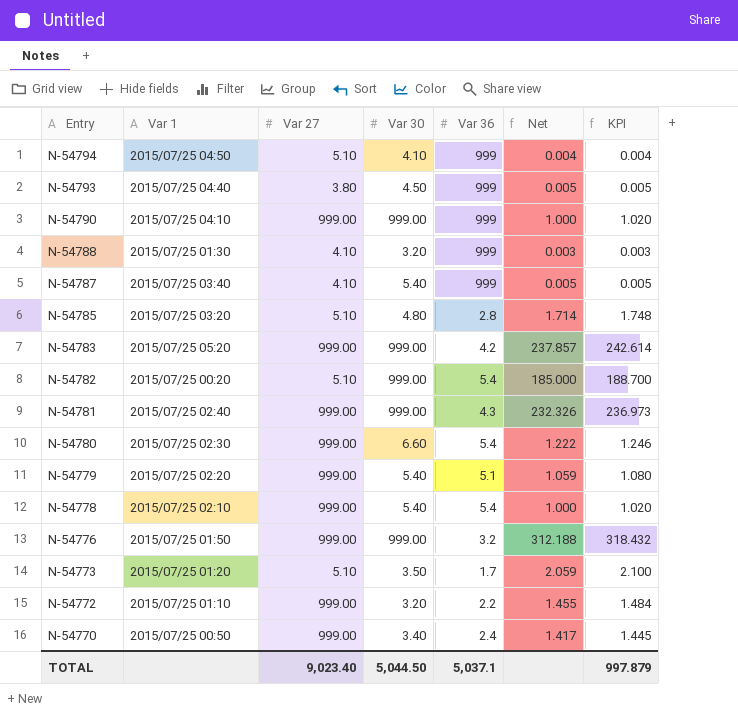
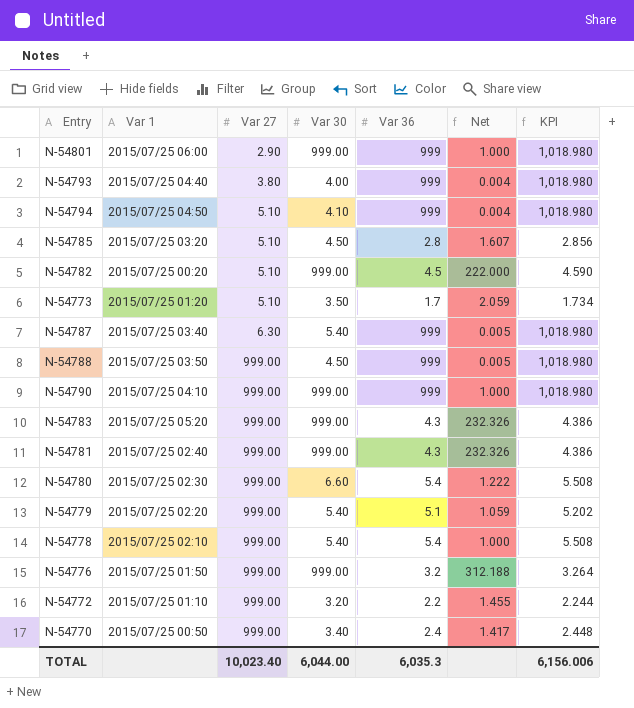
row order: Entry descending -> Var 27 ascending
column KPI | formula: [Net] * 1.02 -> [Var 36] * 1.02
row N-54801: none -> 2015/07/25 06:00 | 2.90 | 999.00 | 999 | 1.000 | 1,018.980
N-54793 | Var 30: 4.50 -> 4.00
N-54793 | Net: 0.005 -> 0.004
N-54785 | Var 30: 4.80 -> 4.50
N-54785 | Net: 1.714 -> 1.607
N-54782 | Var 36: 5.4 -> 4.5
N-54782 | Net: 185.000 -> 222.000
N-54787 | Var 27: 4.10 -> 6.30
N-54788 | Var 1: 2015/07/25 01:30 -> 2015/07/25 03:50
N-54788 | Var 27: 4.10 -> 999.00
N-54788 | Var 30: 3.20 -> 4.50
N-54788 | Net: 0.003 -> 0.005
N-54783 | Var 36: 4.2 -> 4.3
N-54783 | Net: 237.857 -> 232.326
TOTAL | Var 27: 9,023.40 -> 10,023.40
TOTAL | Var 30: 5,044.50 -> 6,044.00
TOTAL | Var 36: 5,037.1 -> 6,035.3
TOTAL | KPI: 997.879 -> 6,156.006

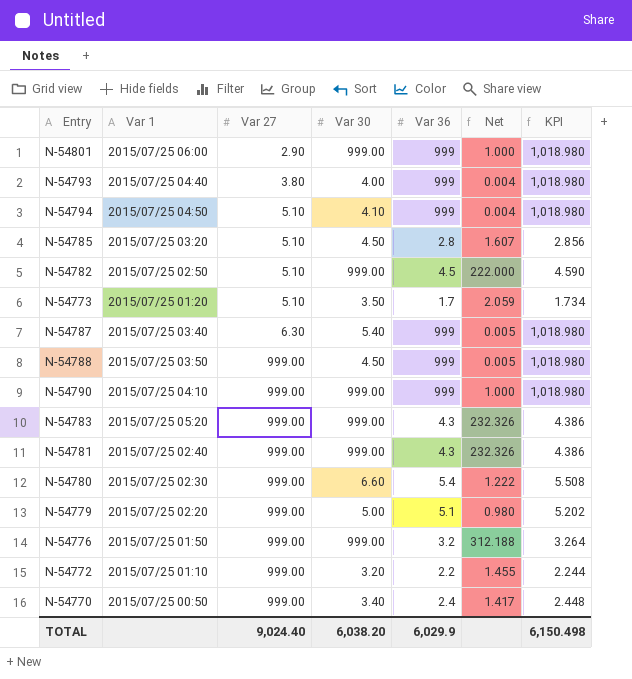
row N-54778: 2015/07/25 02:10 | 999.00 | 5.40 | 5.4 | 1.000 | 5.508 -> none
N-54782 | Var 1: 2015/07/25 00:20 -> 2015/07/25 02:50
N-54779 | Var 30: 5.40 -> 5.00
N-54779 | Net: 1.059 -> 0.980
TOTAL | Var 27: 10,023.40 -> 9,024.40
TOTAL | Var 30: 6,044.00 -> 6,038.20
TOTAL | Var 36: 6,035.3 -> 6,029.9
TOTAL | KPI: 6,156.006 -> 6,150.498

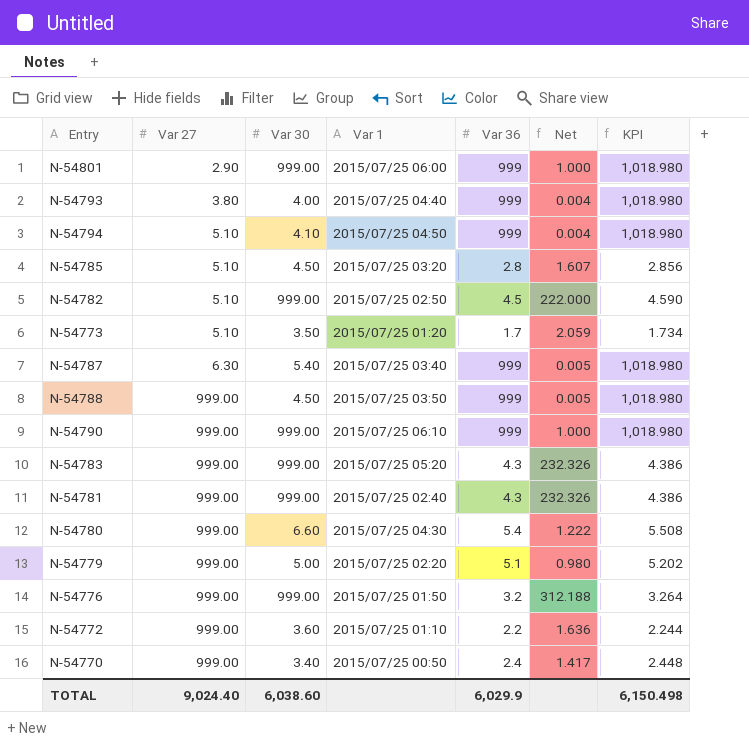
column Var 1 | position: 2 -> 4
N-54790 | Var 1: 2015/07/25 04:10 -> 2015/07/25 06:10
N-54780 | Var 1: 2015/07/25 02:30 -> 2015/07/25 04:30
N-54772 | Var 30: 3.20 -> 3.60
N-54772 | Net: 1.455 -> 1.636
TOTAL | Var 30: 6,038.20 -> 6,038.60

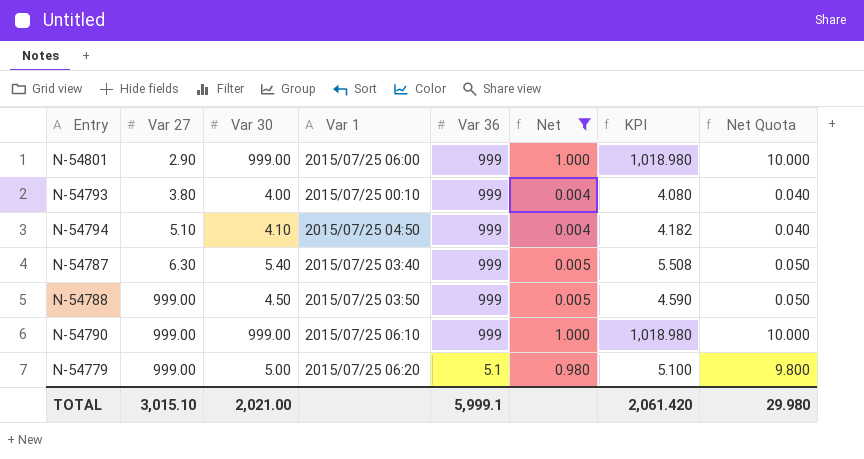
filter: none -> Net <= 1.000
column KPI | formula: [Var 36] * 1.02 -> [Var 30] * 1.02
column Net Quota | formula: none -> [Net] * 10
N-54793 | Var 1: 2015/07/25 04:40 -> 2015/07/25 00:10
N-54779 | Var 1: 2015/07/25 02:20 -> 2015/07/25 06:20
TOTAL | Var 27: 9,024.40 -> 3,015.10
TOTAL | Var 30: 6,038.60 -> 2,021.00
TOTAL | Var 36: 6,029.9 -> 5,999.1
TOTAL | KPI: 6,150.498 -> 2,061.420

